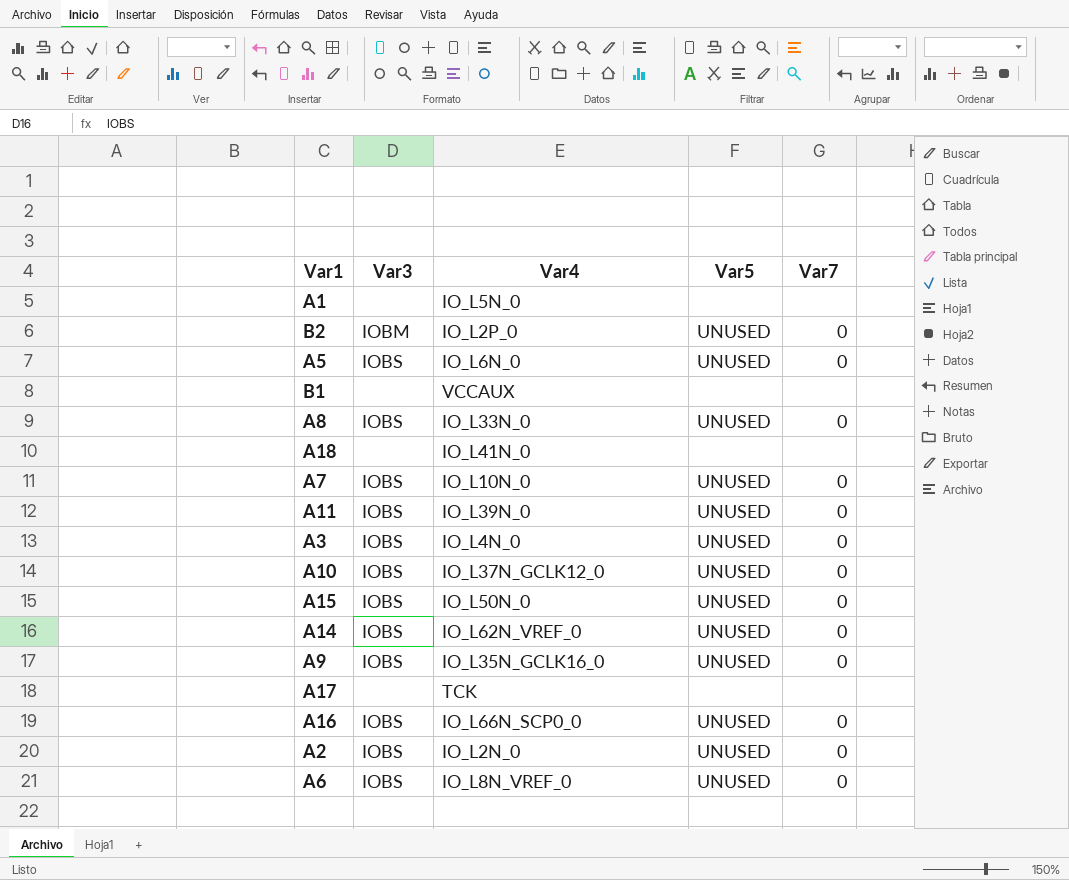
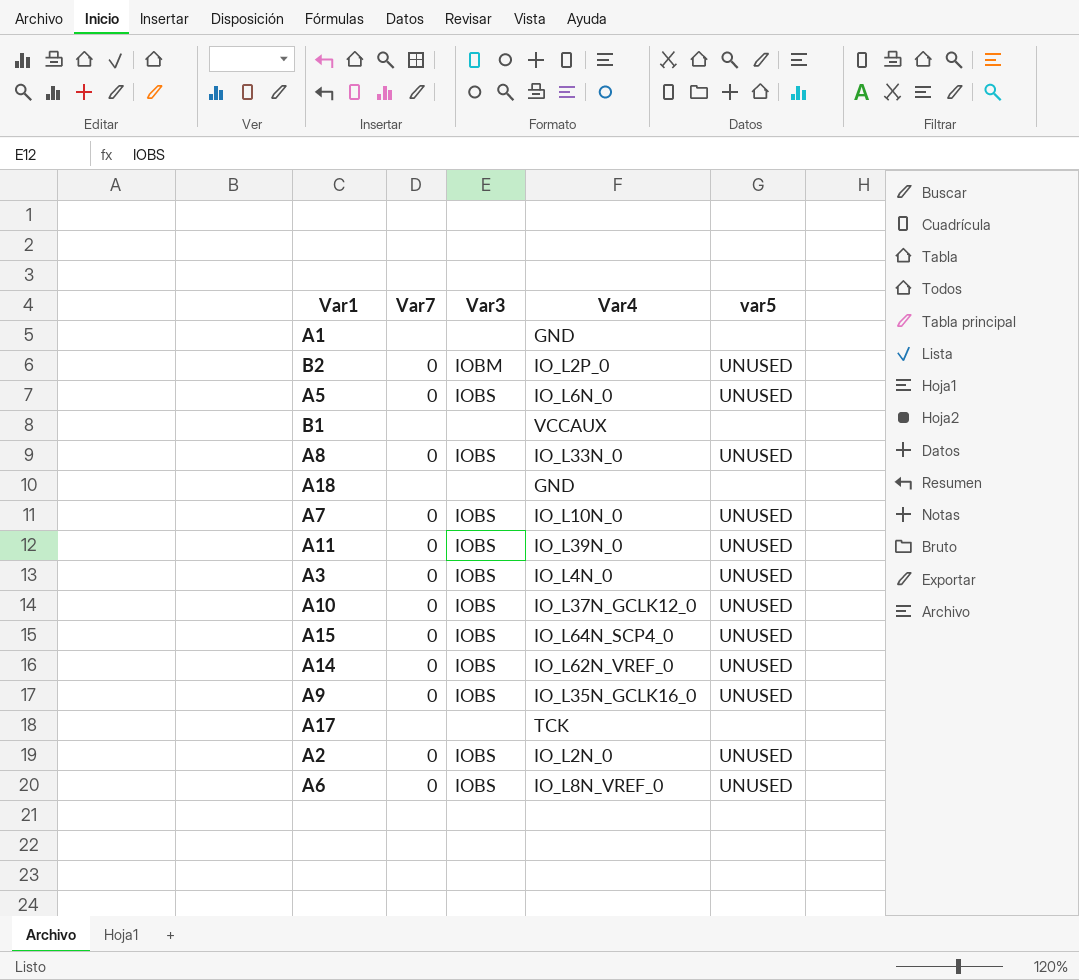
column Var7 | position: 5 -> 2
column name: Var5 -> var5
row A16: IOBS | IO_L66N_SCP0_0 | UNUSED | 0 -> none
A1 | Var4: IO_L5N_0 -> GND
A18 | Var4: IO_L41N_0 -> GND
A15 | Var4: IO_L50N_0 -> IO_L64N_SCP4_0

